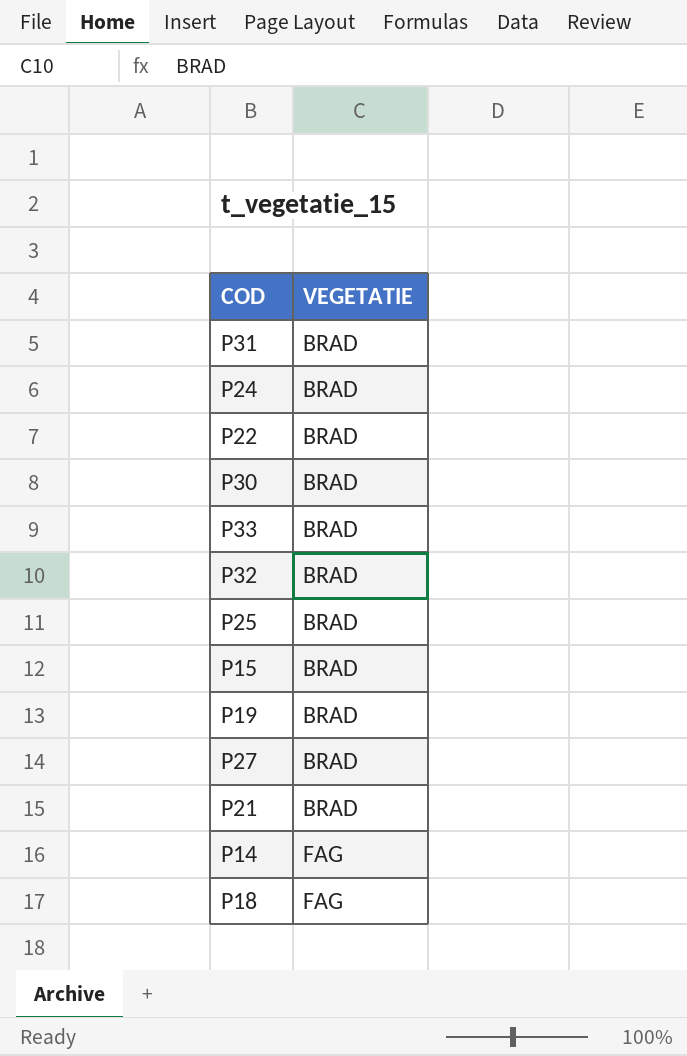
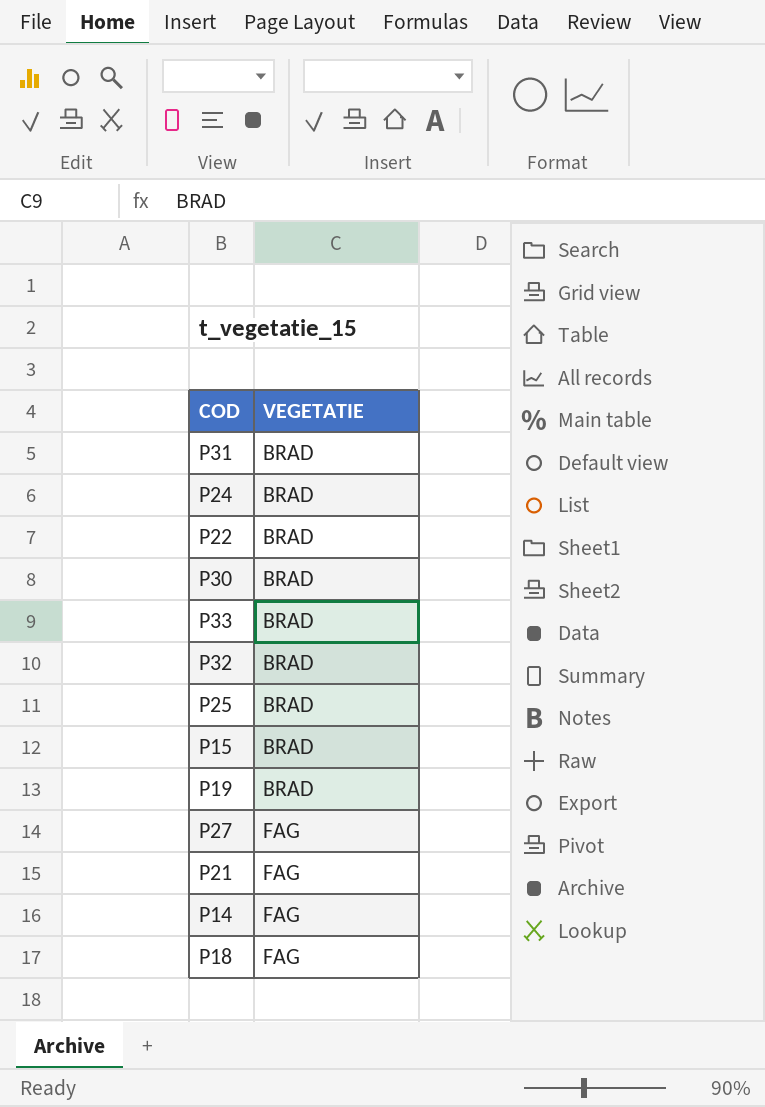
P27 | VEGETATIE: BRAD -> FAG
P21 | VEGETATIE: BRAD -> FAG

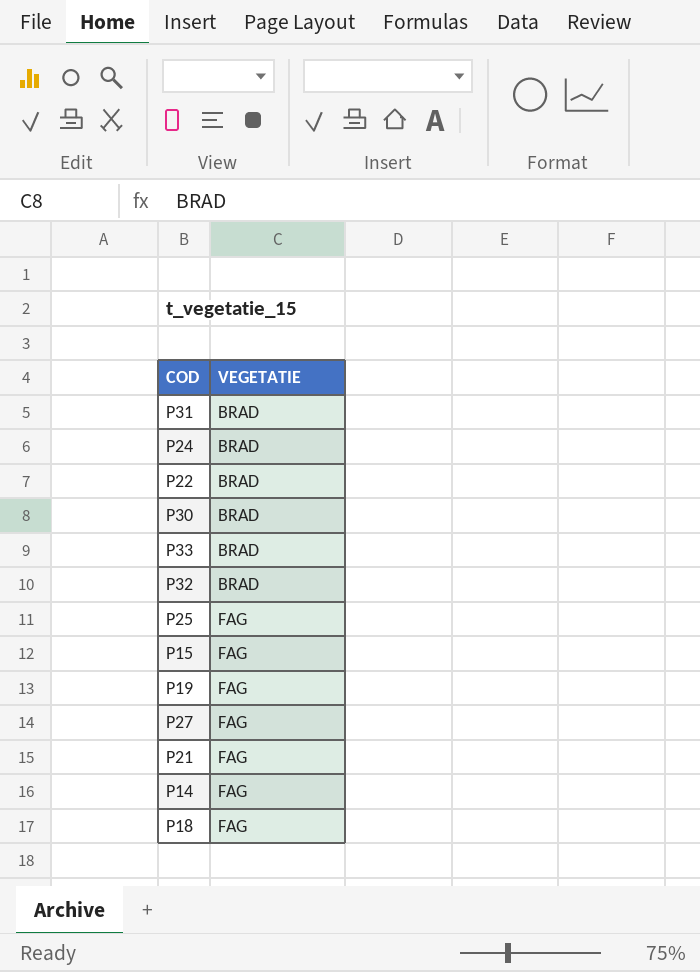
P25 | VEGETATIE: BRAD -> FAG
P15 | VEGETATIE: BRAD -> FAG
P19 | VEGETATIE: BRAD -> FAG

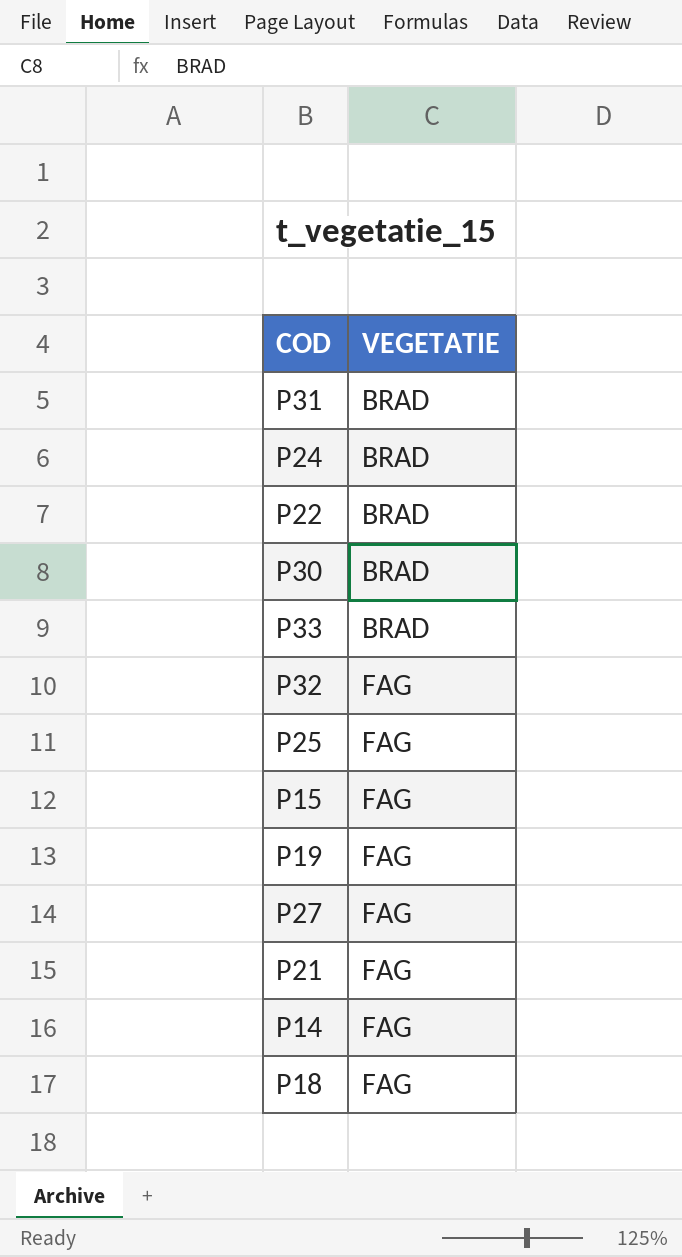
P32 | VEGETATIE: BRAD -> FAG

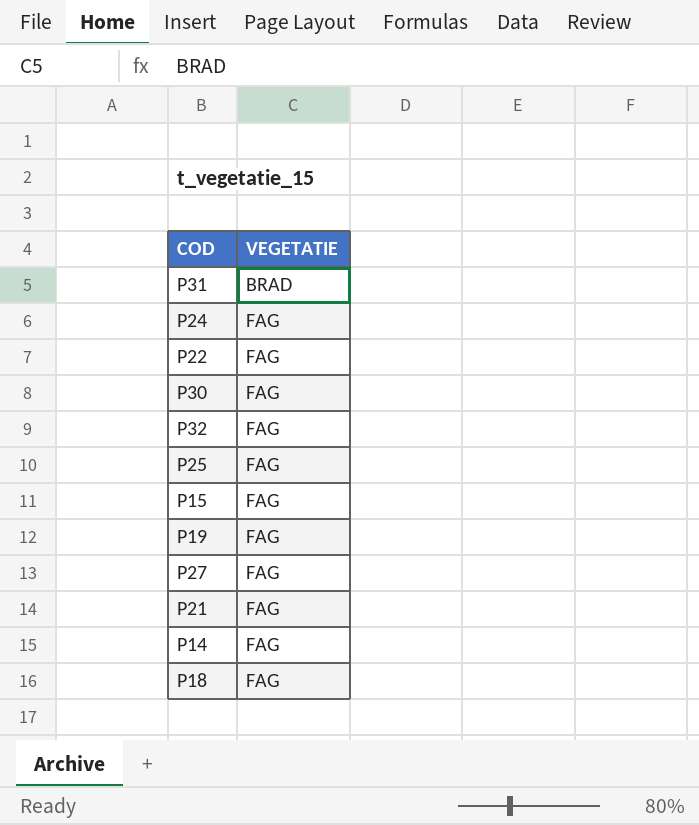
row P33: BRAD -> none
P24 | VEGETATIE: BRAD -> FAG
P22 | VEGETATIE: BRAD -> FAG
P30 | VEGETATIE: BRAD -> FAG

